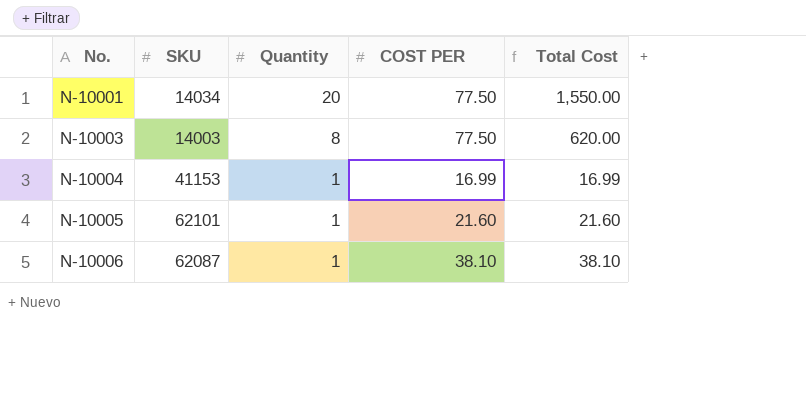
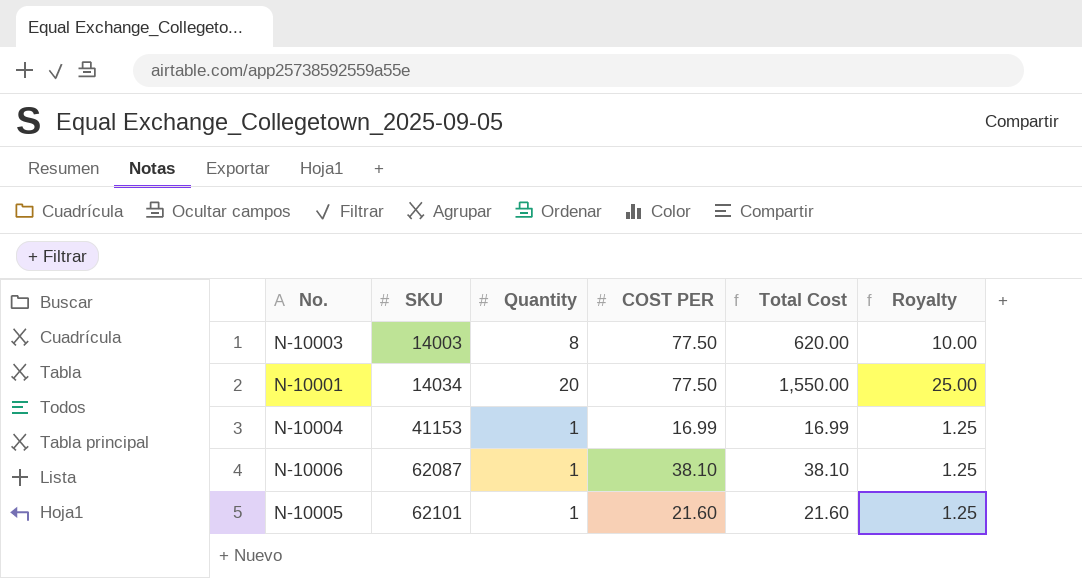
row order: No. ascending -> SKU ascending
column Royalty | formula: none -> [Quantity] * 1.25

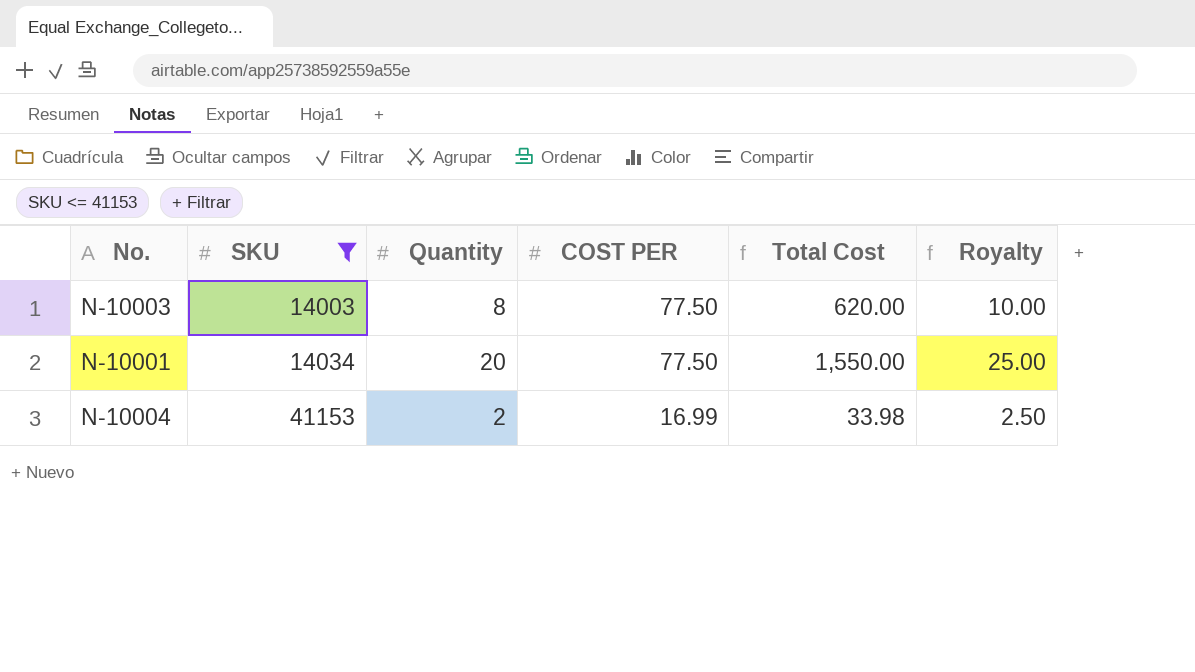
filter: none -> SKU <= 41153
N-10004 | Quantity: 1 -> 2
N-10004 | Total Cost: 16.99 -> 33.98
N-10004 | Royalty: 1.25 -> 2.50

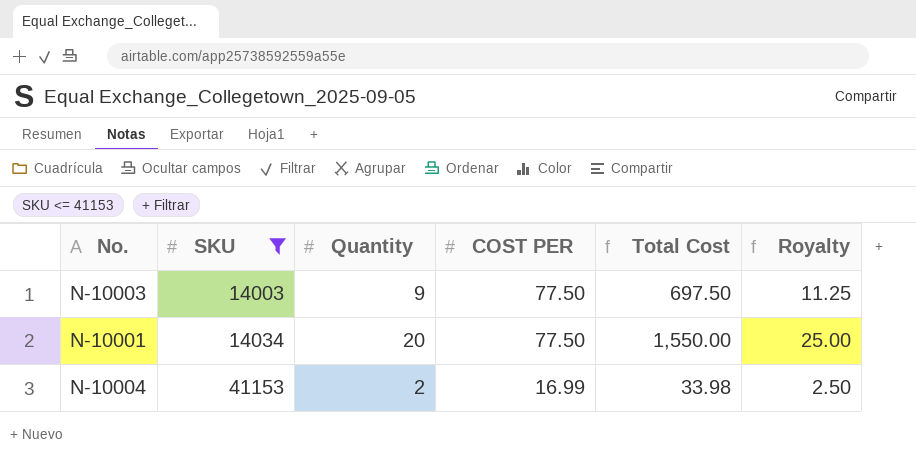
N-10003 | Quantity: 8 -> 9
N-10003 | Total Cost: 620.00 -> 697.50
N-10003 | Royalty: 10.00 -> 11.25

